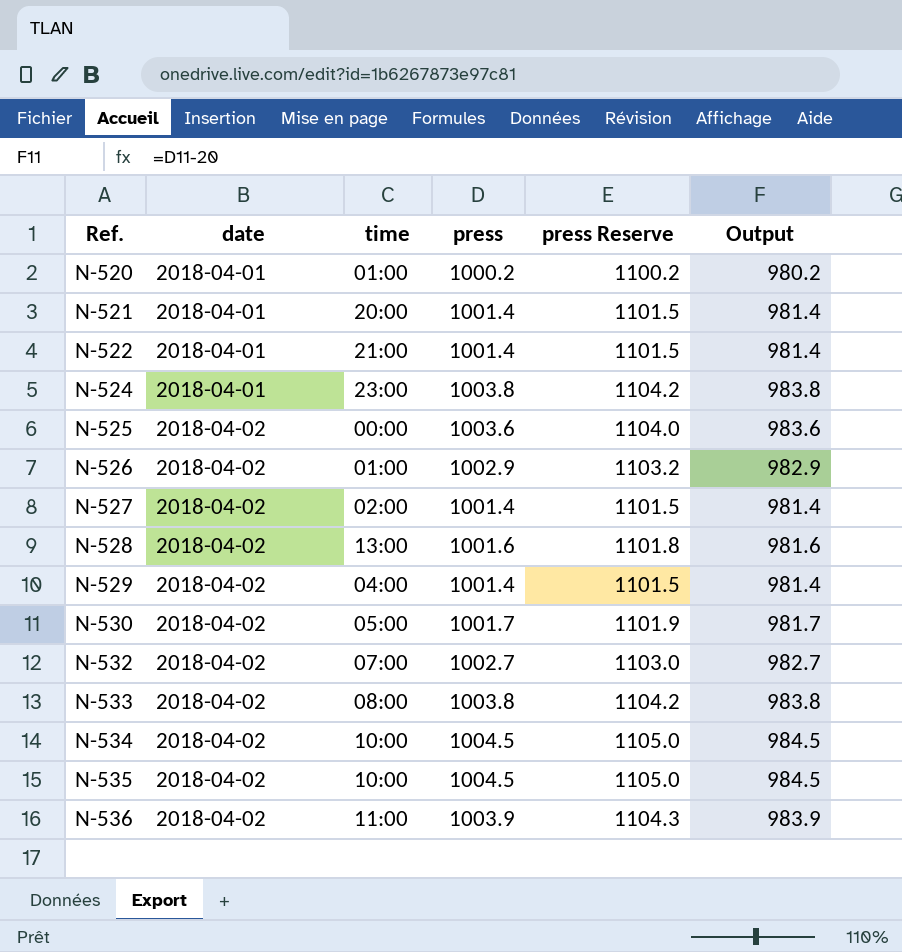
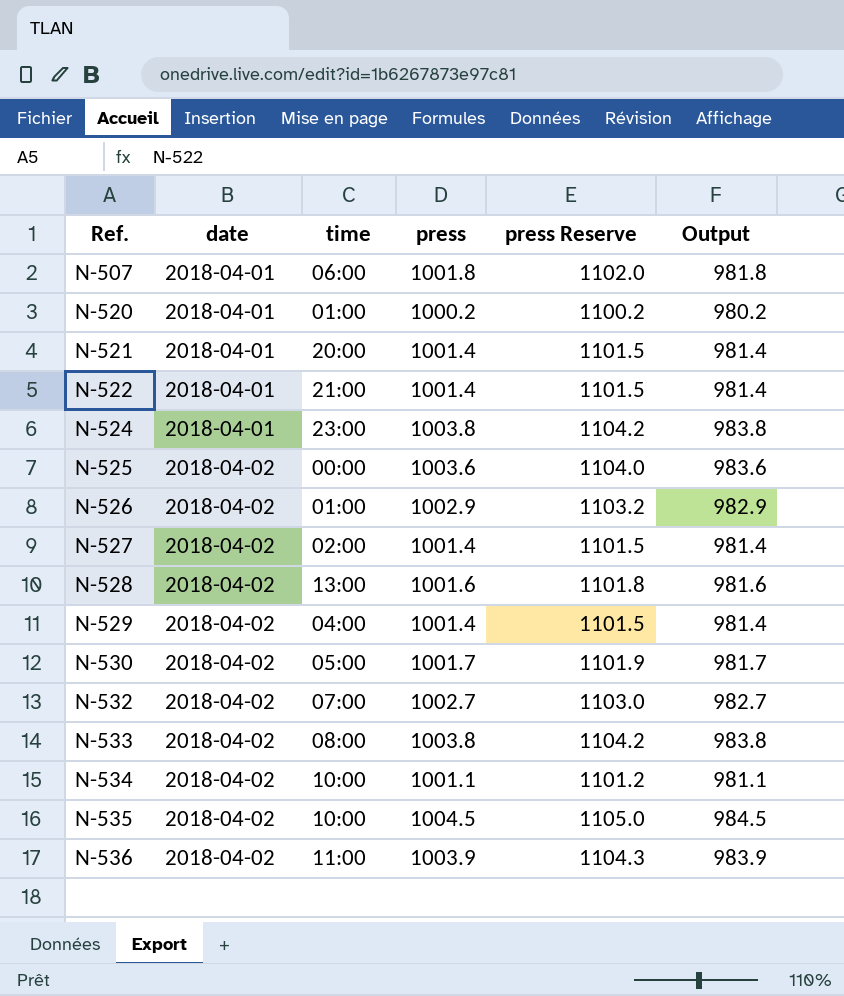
row N-507: none -> 2018-04-01 | 06:00 | 1001.8 | 1102.0 | 981.8
N-534 | press: 1004.5 -> 1001.1
N-534 | press Reserve: 1105.0 -> 1101.2
N-534 | Output: 984.5 -> 981.1

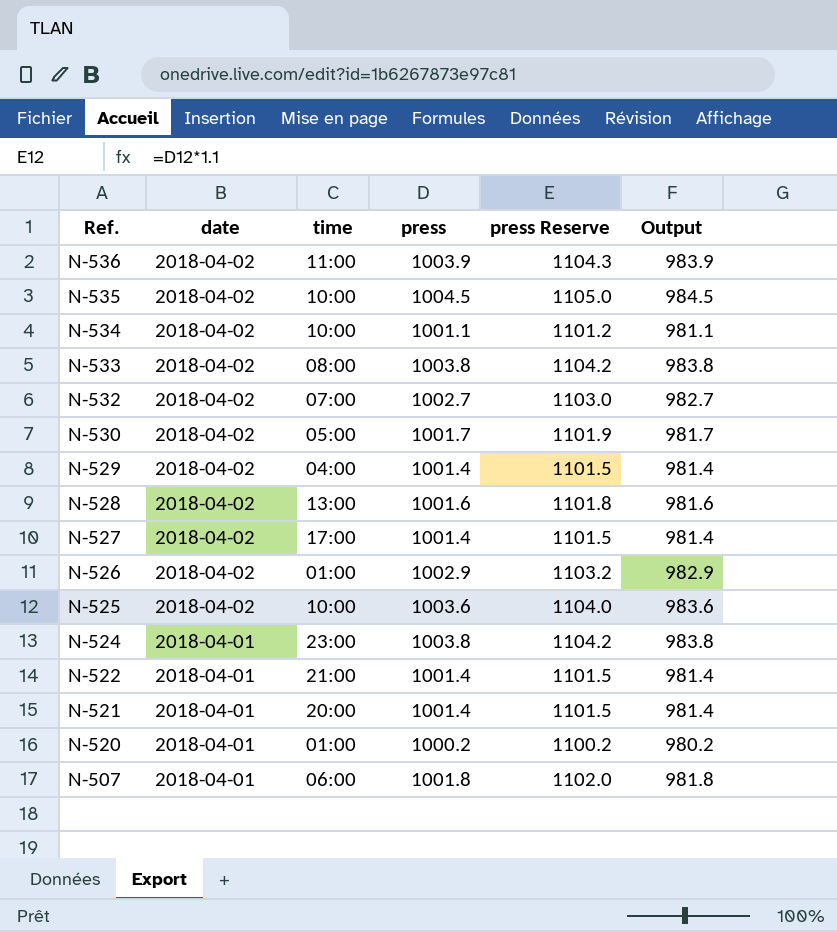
row order: Ref. ascending -> Ref. descending
N-527 | time: 02:00 -> 17:00
N-525 | time: 00:00 -> 10:00

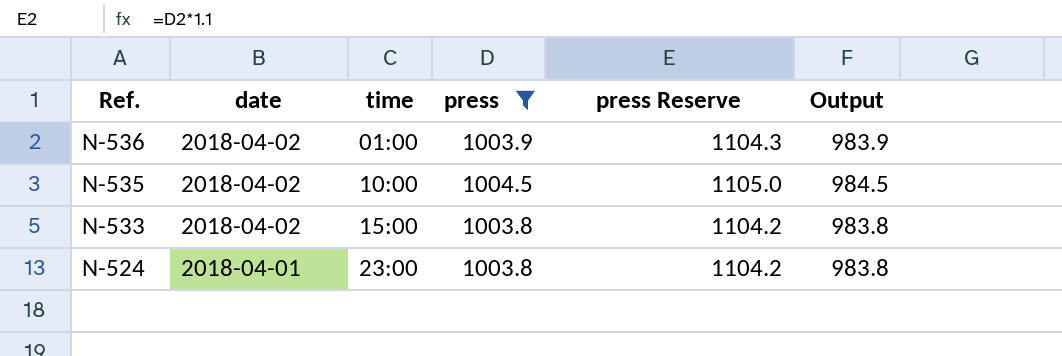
filter: none -> press >= 1003.8
N-536 | time: 11:00 -> 01:00
N-533 | time: 08:00 -> 15:00

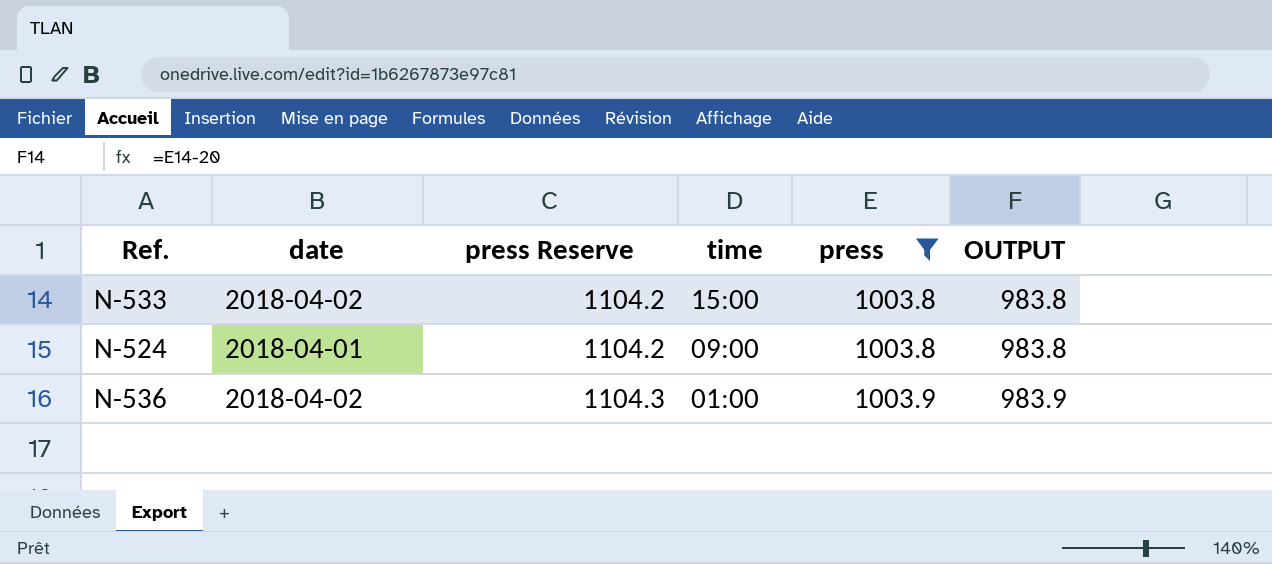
row order: Ref. descending -> press Reserve ascending
column press Reserve | position: 5 -> 3
column name: Output -> OUTPUT
row N-535: 2018-04-02 | 10:00 | 1004.5 | 1105.0 | 984.5 -> none
N-524 | time: 23:00 -> 09:00

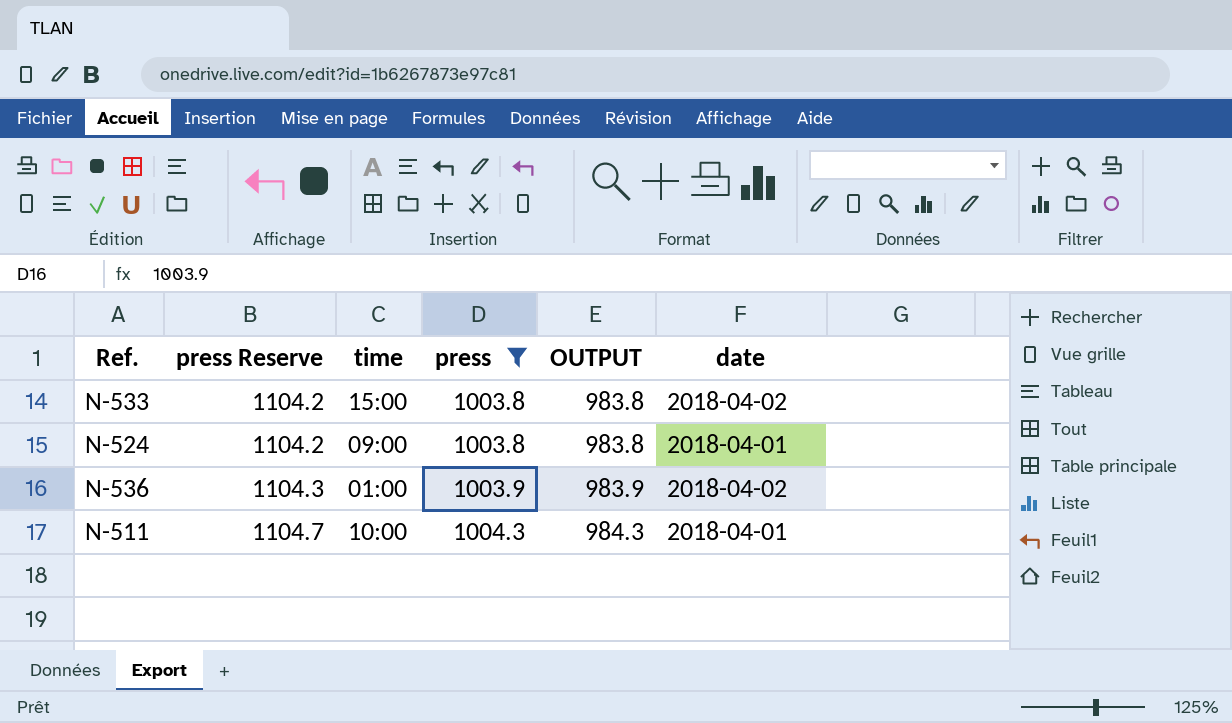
column date | position: 2 -> 6
row N-511: none -> 1104.7 | 10:00 | 1004.3 | 984.3 | 2018-04-01

